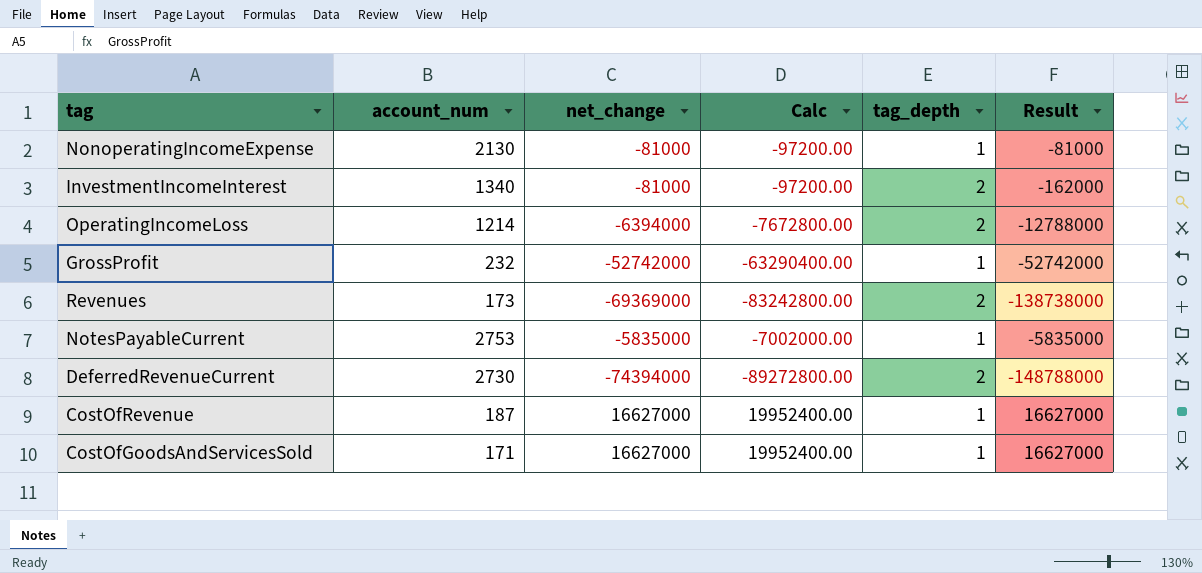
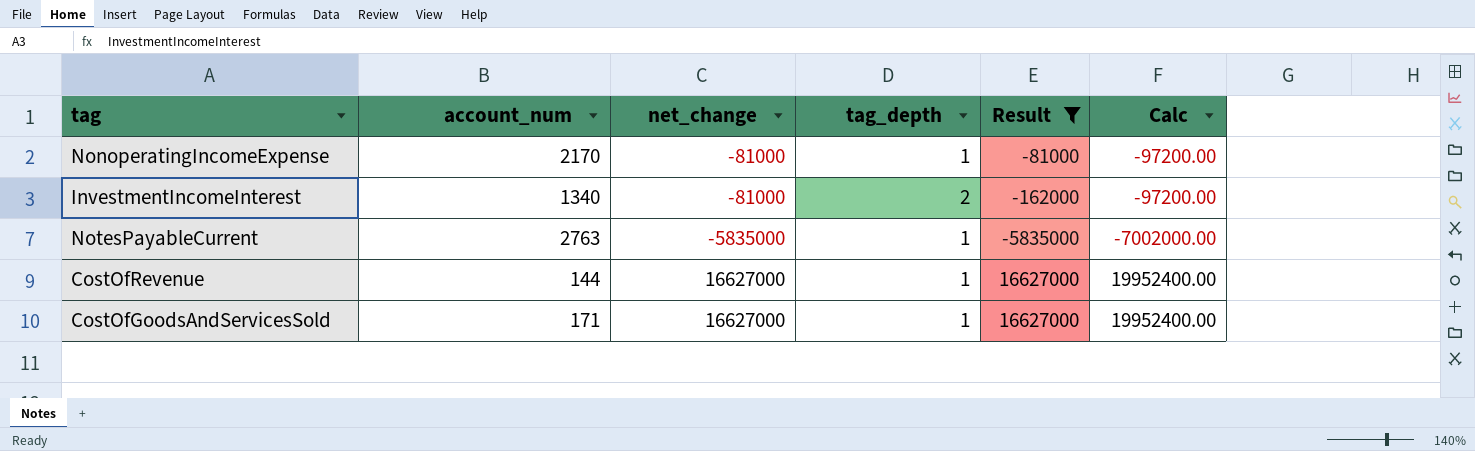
filter: none -> Result >= -5835000
column Calc | position: 4 -> 6
NonoperatingIncomeExpense | account_num: 2130 -> 2170
NotesPayableCurrent | account_num: 2753 -> 2763
CostOfRevenue | account_num: 187 -> 144

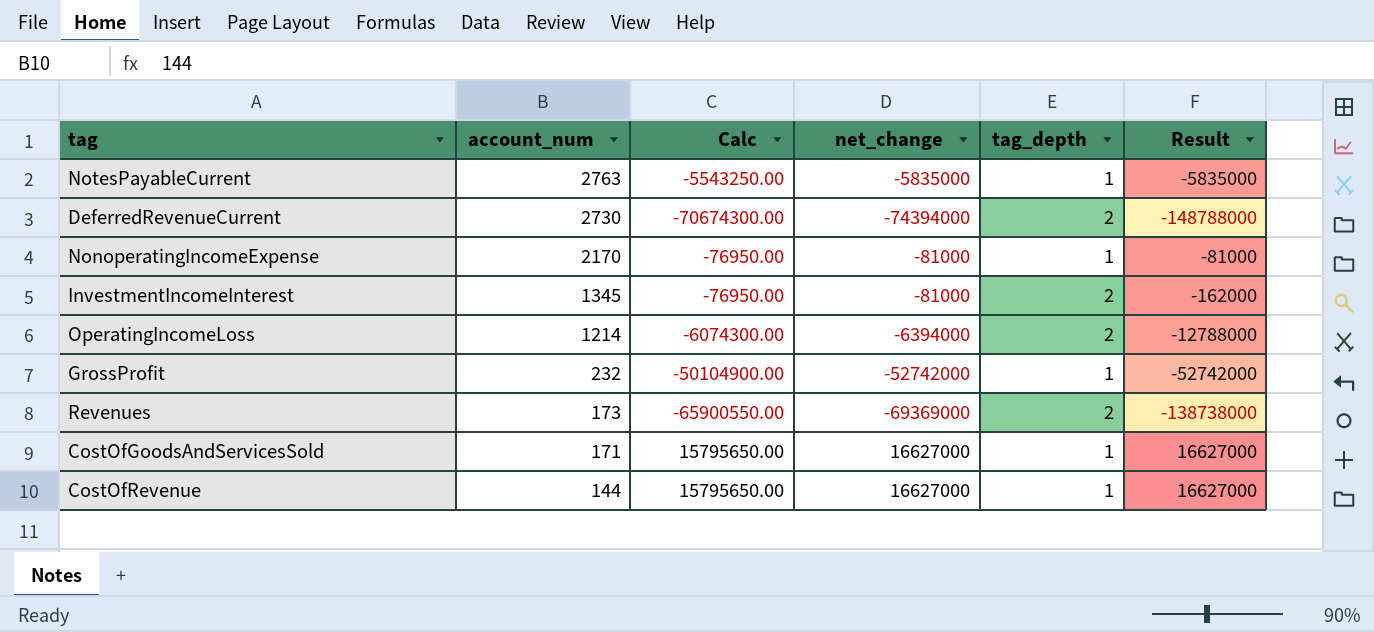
filter: Result >= -5835000 -> none
row order: none -> account_num descending
column Calc | formula: [net_change] * 1.2 -> [net_change] * 0.95
column Calc | position: 6 -> 3
InvestmentIncomeInterest | account_num: 1340 -> 1345

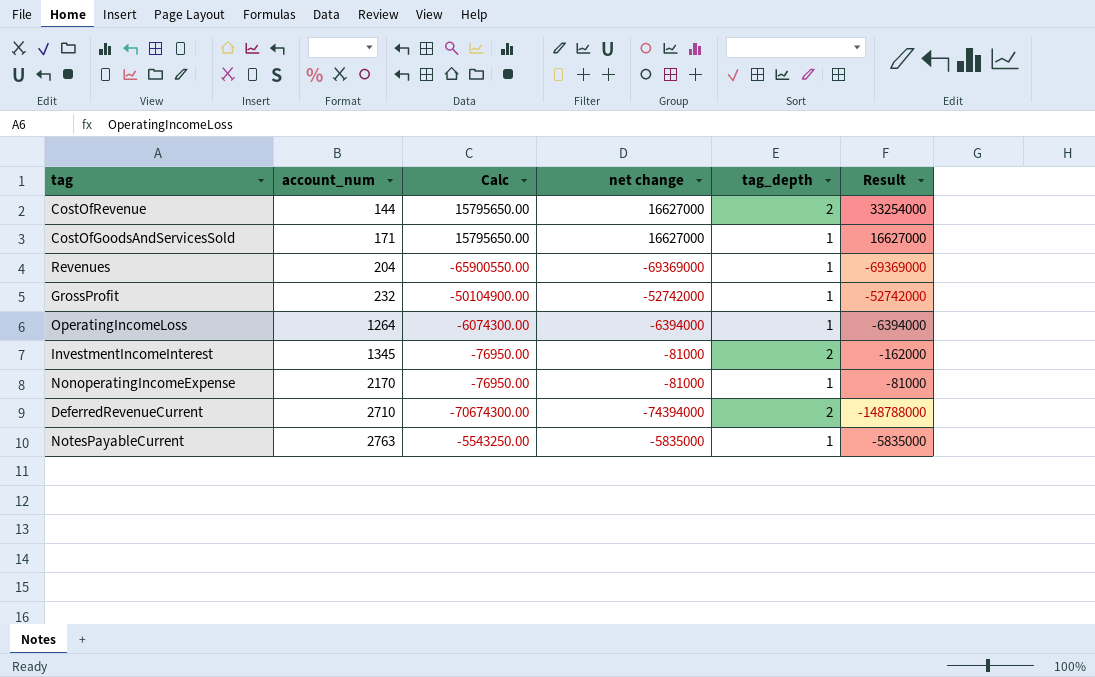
row order: account_num descending -> account_num ascending
column name: net_change -> net change
CostOfRevenue | tag_depth: 1 -> 2
CostOfRevenue | Result: 16627000 -> 33254000
Revenues | account_num: 173 -> 204
Revenues | tag_depth: 2 -> 1
Revenues | Result: -138738000 -> -69369000
OperatingIncomeLoss | account_num: 1214 -> 1264
OperatingIncomeLoss | tag_depth: 2 -> 1
OperatingIncomeLoss | Result: -12788000 -> -6394000
DeferredRevenueCurrent | account_num: 2730 -> 2710

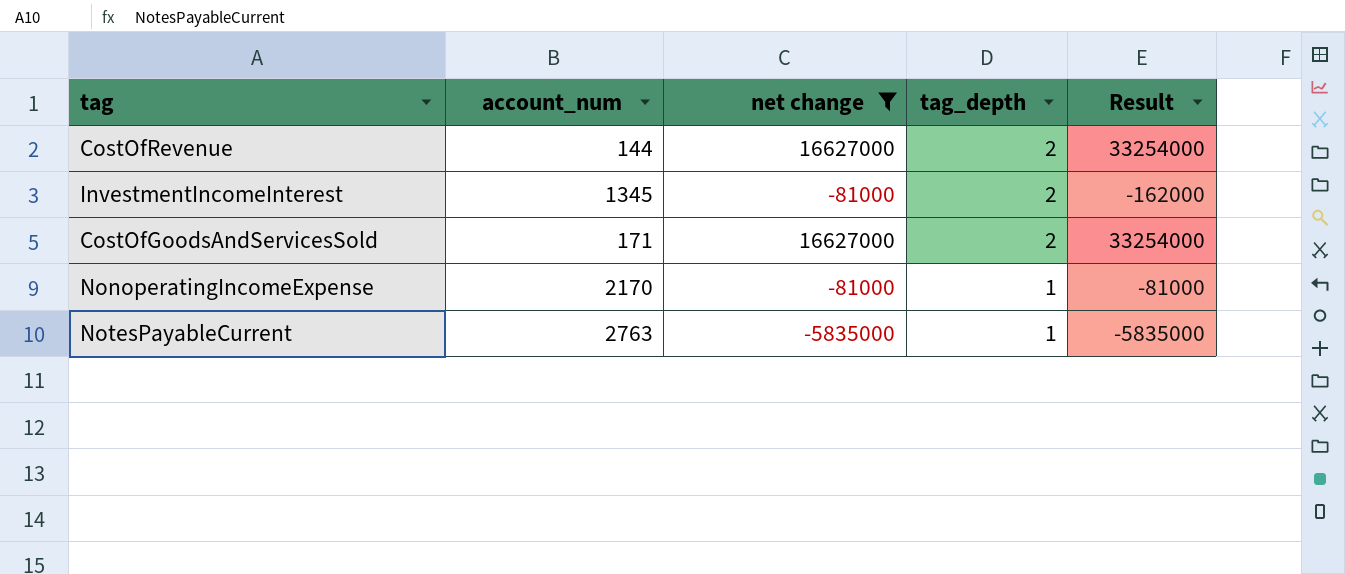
filter: none -> net change >= -5835000
row order: account_num ascending -> tag_depth descending
column Calc | formula: [net change] * 0.95 -> none
CostOfGoodsAndServicesSold | tag_depth: 1 -> 2
CostOfGoodsAndServicesSold | Result: 16627000 -> 33254000

